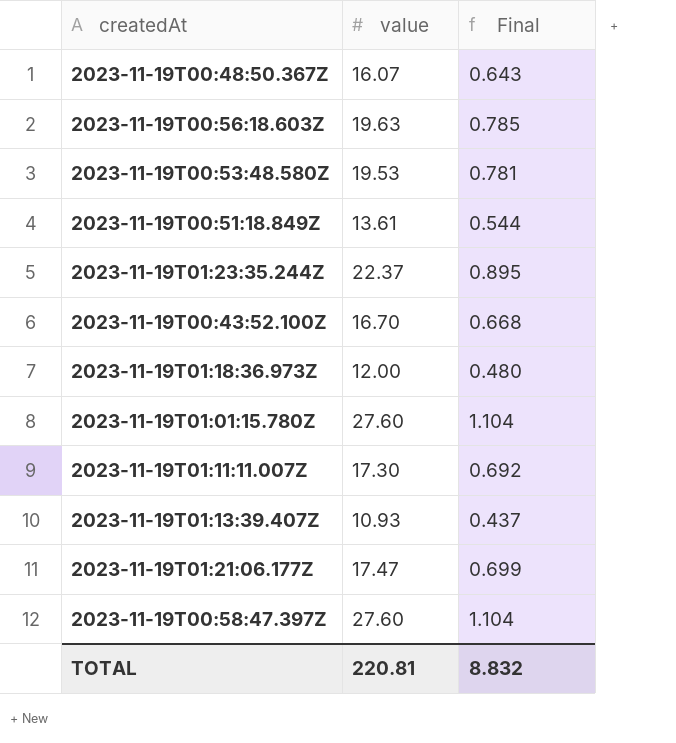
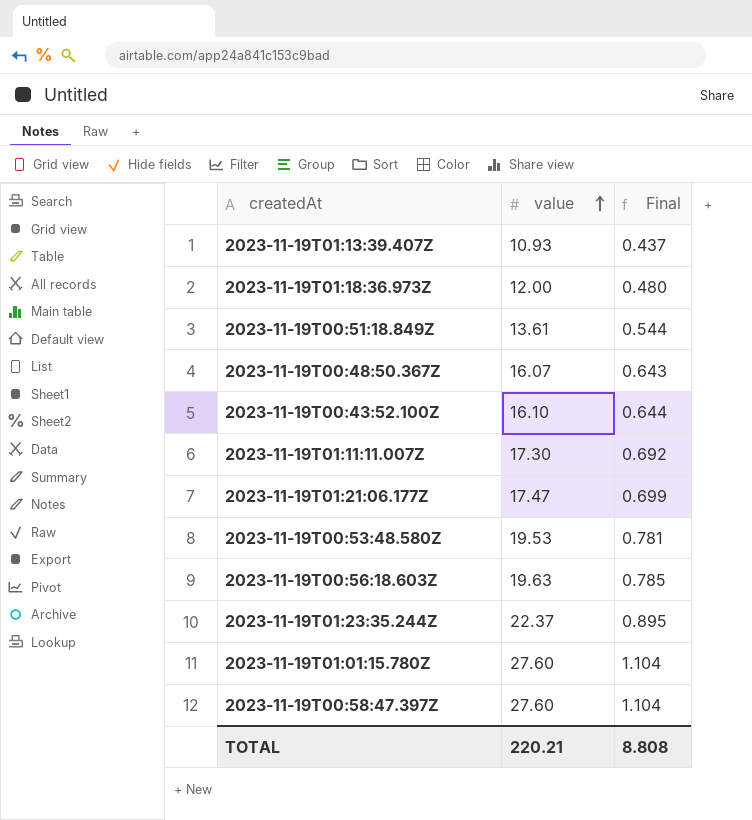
row order: none -> value ascending
2023-11-19T00:43:52.100Z | value: 16.70 -> 16.10
2023-11-19T00:43:52.100Z | Final: 0.668 -> 0.644
TOTAL | value: 220.81 -> 220.21
TOTAL | Final: 8.832 -> 8.808

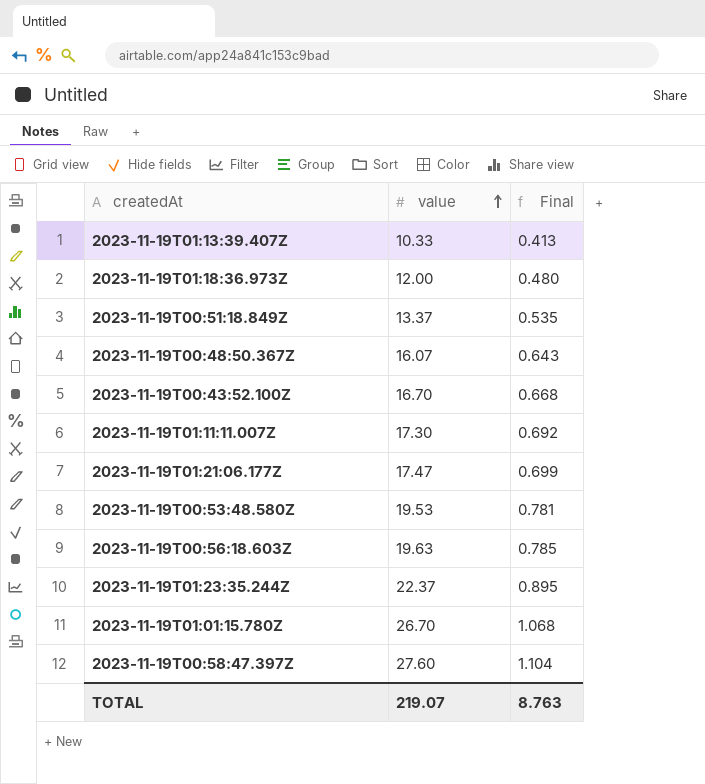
2023-11-19T01:13:39.407Z | value: 10.93 -> 10.33
2023-11-19T01:13:39.407Z | Final: 0.437 -> 0.413
2023-11-19T00:51:18.849Z | value: 13.61 -> 13.37
2023-11-19T00:51:18.849Z | Final: 0.544 -> 0.535
2023-11-19T00:43:52.100Z | value: 16.10 -> 16.70
2023-11-19T00:43:52.100Z | Final: 0.644 -> 0.668
2023-11-19T01:01:15.780Z | value: 27.60 -> 26.70
2023-11-19T01:01:15.780Z | Final: 1.104 -> 1.068
TOTAL | value: 220.21 -> 219.07
TOTAL | Final: 8.808 -> 8.763

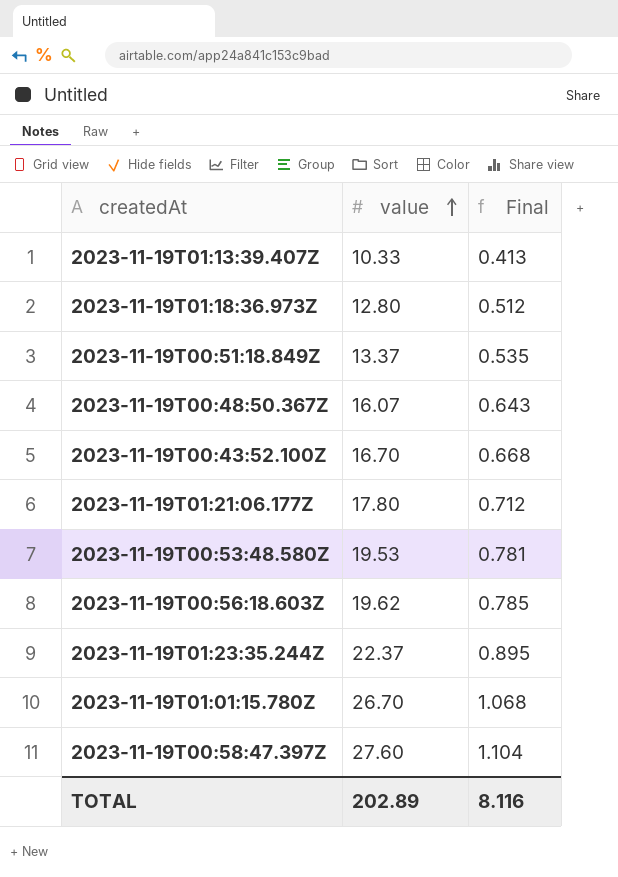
row 2023-11-19T01:11:11.007Z: 17.30 | 0.692 -> none
2023-11-19T01:18:36.973Z | value: 12.00 -> 12.80
2023-11-19T01:18:36.973Z | Final: 0.480 -> 0.512
2023-11-19T01:21:06.177Z | value: 17.47 -> 17.80
2023-11-19T01:21:06.177Z | Final: 0.699 -> 0.712
2023-11-19T00:56:18.603Z | value: 19.63 -> 19.62
TOTAL | value: 219.07 -> 202.89
TOTAL | Final: 8.763 -> 8.116

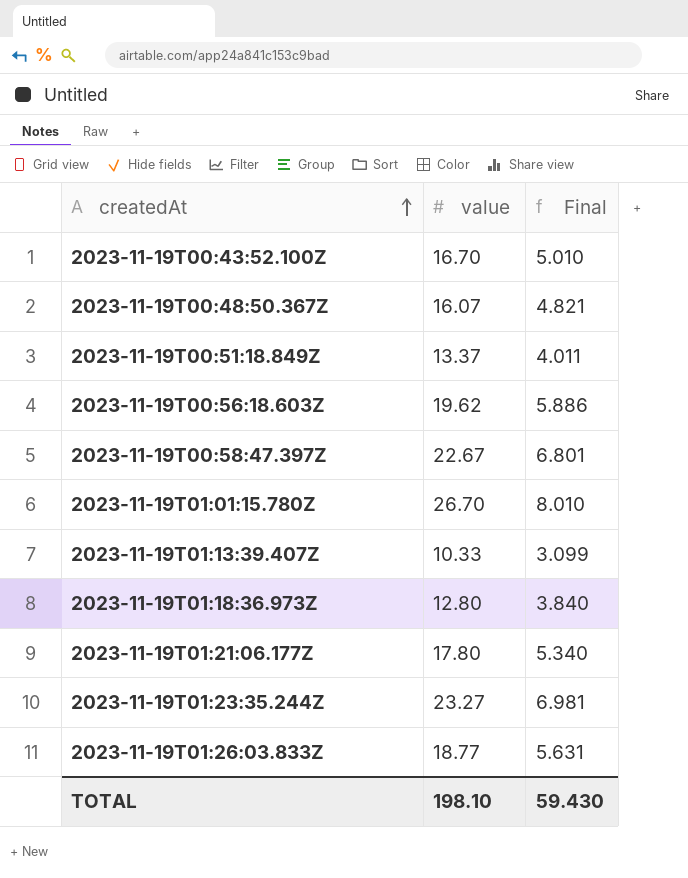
row order: value ascending -> createdAt ascending
column Final | formula: [value] * 0.04 -> [value] * 0.3
row 2023-11-19T00:53:48.580Z: 19.53 | 0.781 -> none
2023-11-19T00:58:47.397Z | value: 27.60 -> 22.67
2023-11-19T01:23:35.244Z | value: 22.37 -> 23.27
row 2023-11-19T01:26:03.833Z: none -> 18.77 | 5.631
TOTAL | value: 202.89 -> 198.10
TOTAL | Final: 8.116 -> 59.430

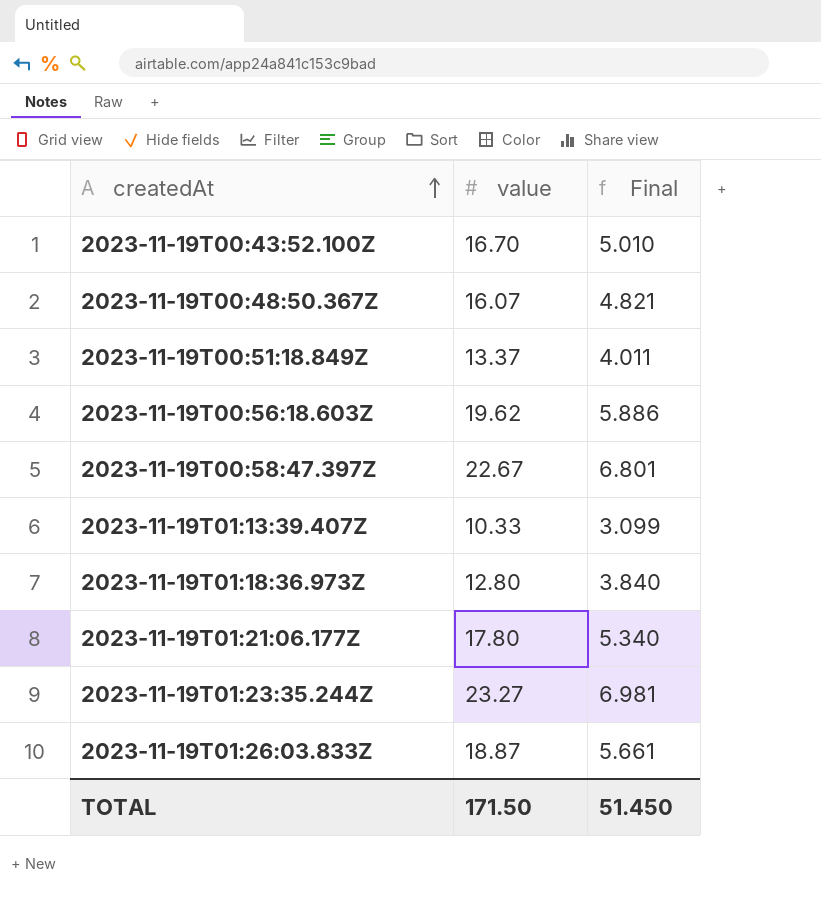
row 2023-11-19T01:01:15.780Z: 26.70 | 8.010 -> none
2023-11-19T01:26:03.833Z | value: 18.77 -> 18.87
2023-11-19T01:26:03.833Z | Final: 5.631 -> 5.661
TOTAL | value: 198.10 -> 171.50
TOTAL | Final: 59.430 -> 51.450

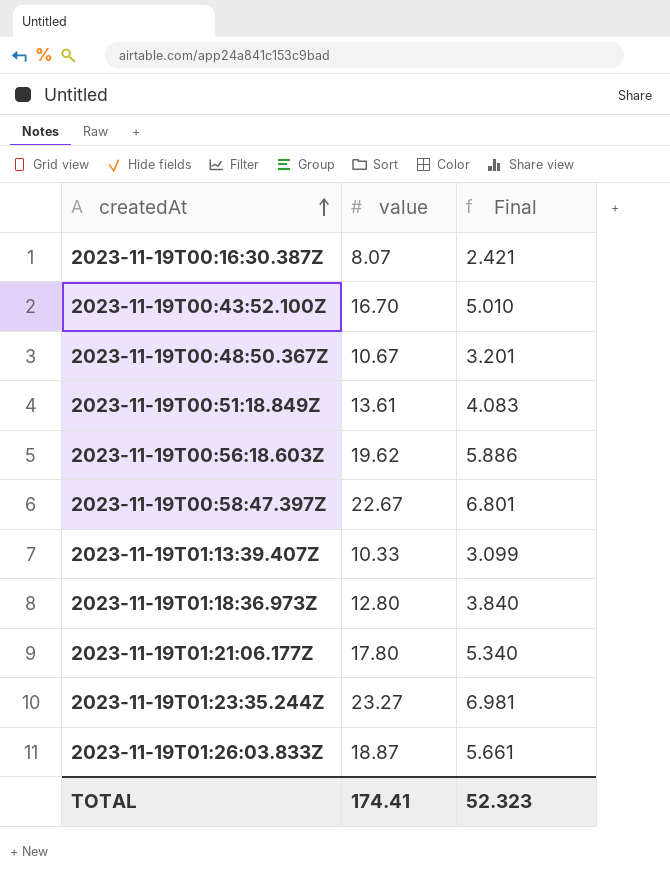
row 2023-11-19T00:16:30.387Z: none -> 8.07 | 2.421
2023-11-19T00:48:50.367Z | value: 16.07 -> 10.67
2023-11-19T00:48:50.367Z | Final: 4.821 -> 3.201
2023-11-19T00:51:18.849Z | value: 13.37 -> 13.61
2023-11-19T00:51:18.849Z | Final: 4.011 -> 4.083
TOTAL | value: 171.50 -> 174.41
TOTAL | Final: 51.450 -> 52.323

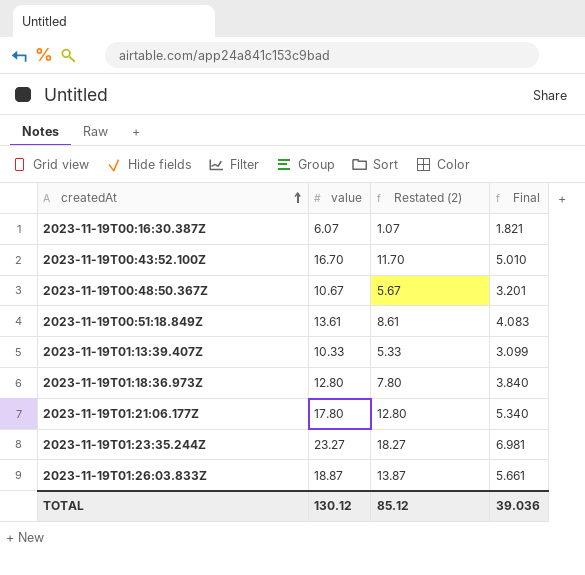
column Restated (2) | formula: none -> [value] - 5
row 2023-11-19T00:56:18.603Z: 19.62 | 5.886 -> none
row 2023-11-19T00:58:47.397Z: 22.67 | 6.801 -> none
2023-11-19T00:16:30.387Z | value: 8.07 -> 6.07
2023-11-19T00:16:30.387Z | Final: 2.421 -> 1.821
TOTAL | value: 174.41 -> 130.12
TOTAL | Final: 52.323 -> 39.036

